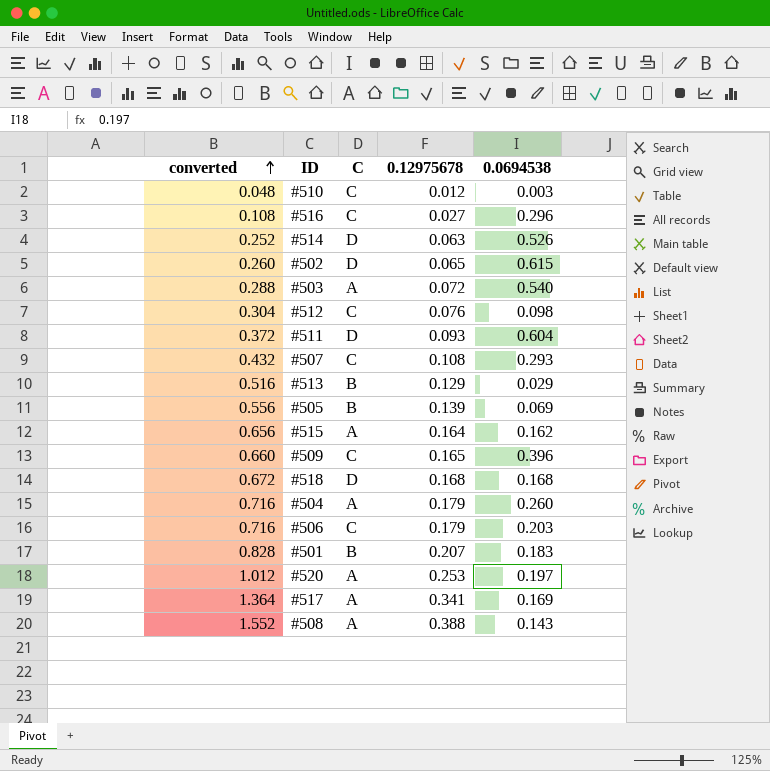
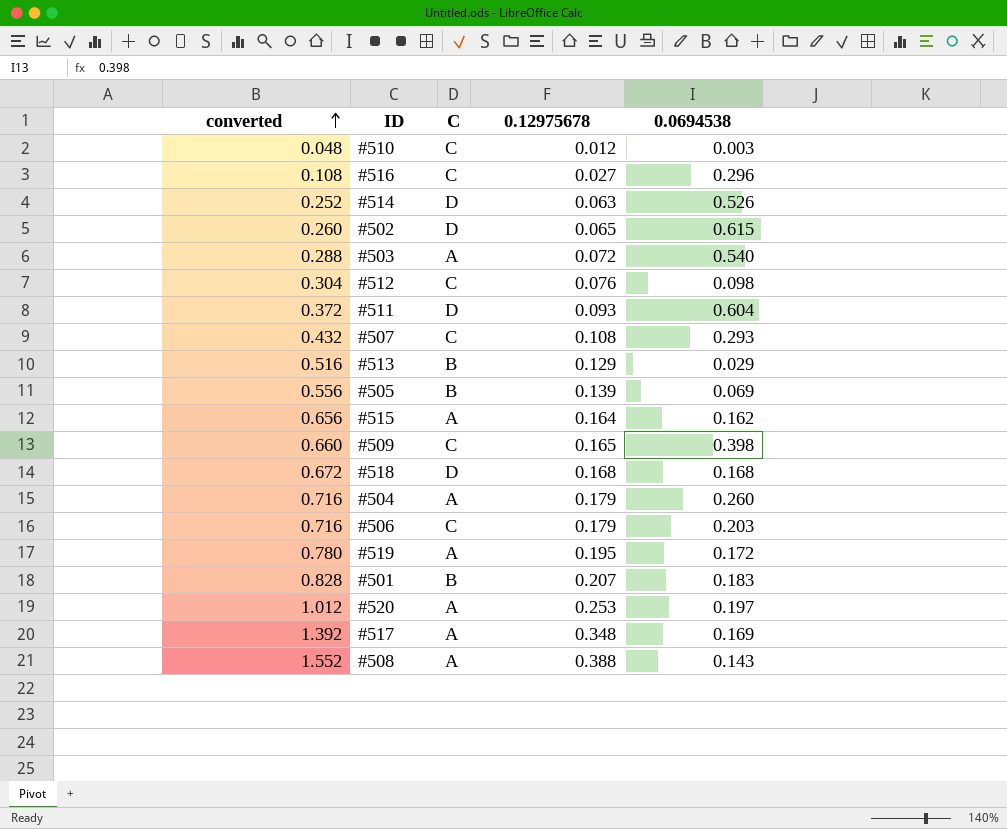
#509 | 0.0694538: 0.396 -> 0.398
row #519: none -> 0.780 | A | 0.195 | 0.172
#517 | converted: 1.364 -> 1.392
#517 | 0.12975678: 0.341 -> 0.348

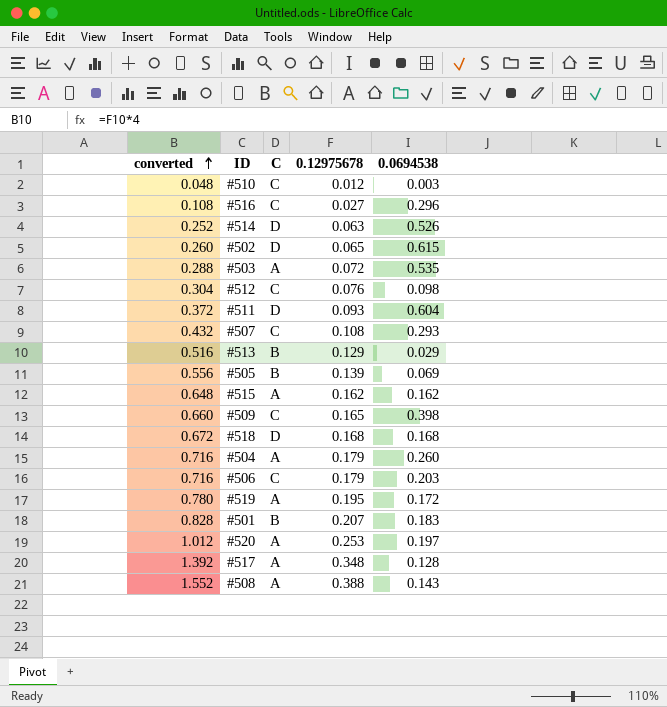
#503 | 0.0694538: 0.540 -> 0.535
#515 | converted: 0.656 -> 0.648
#515 | 0.12975678: 0.164 -> 0.162
#517 | 0.0694538: 0.169 -> 0.128

